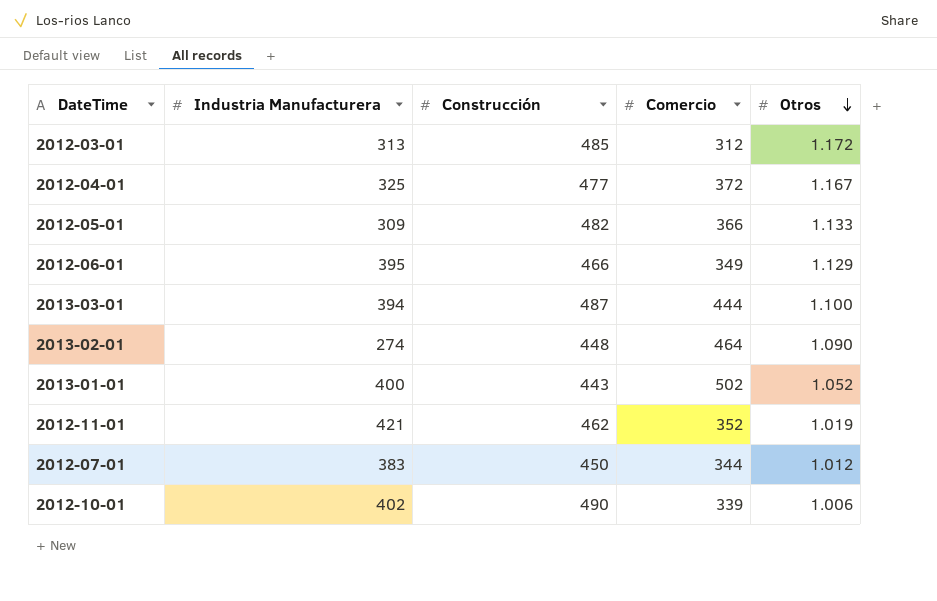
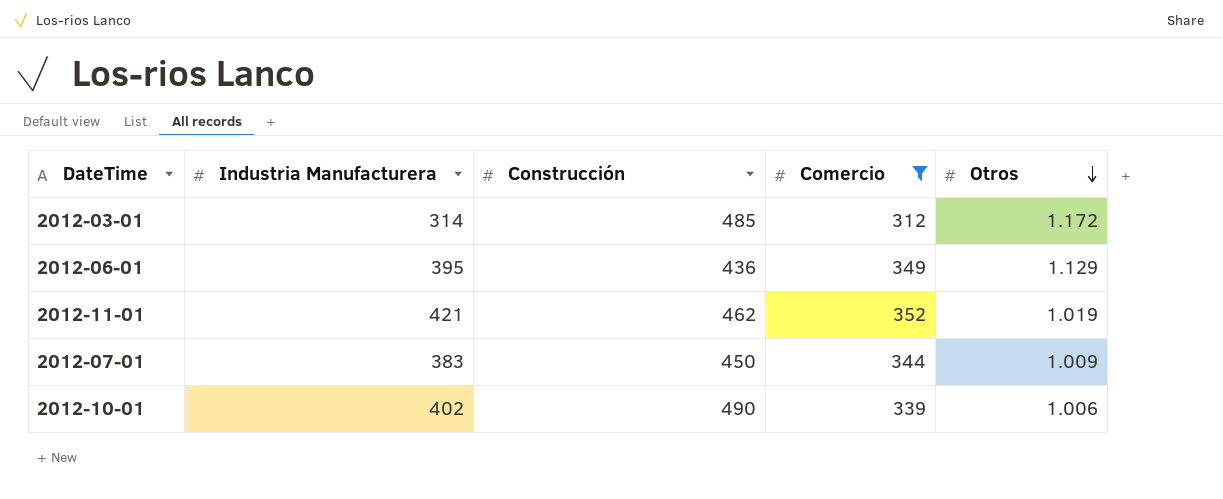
filter: none -> Comercio <= 352
2012-03-01 | Industria Manufacturera: 313 -> 314
2012-06-01 | Construcción: 466 -> 436
2012-07-01 | Otros: 1.012 -> 1.009

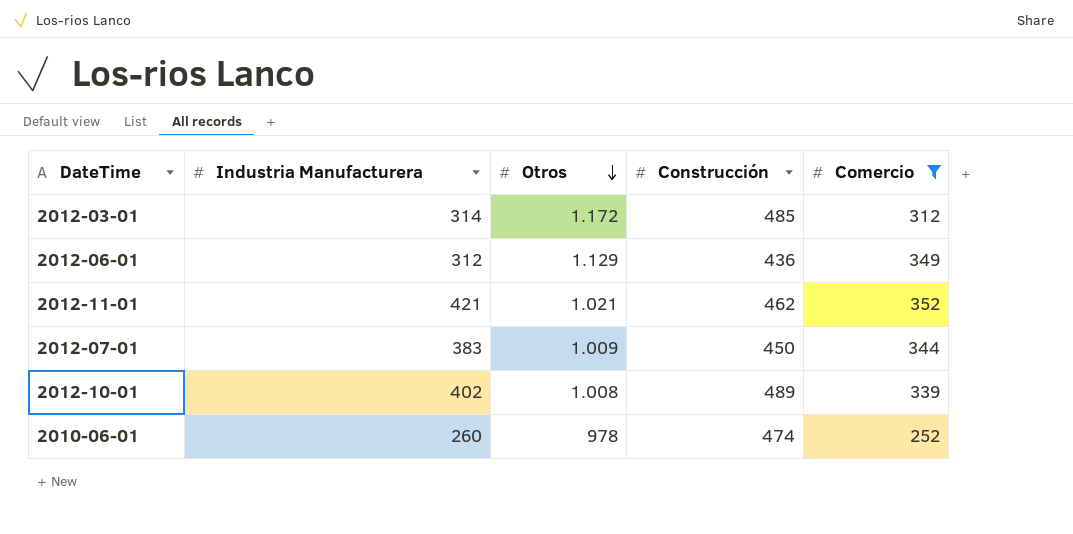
column Otros | position: 5 -> 3
2012-06-01 | Industria Manufacturera: 395 -> 312
2012-11-01 | Otros: 1.019 -> 1.021
2012-10-01 | Otros: 1.006 -> 1.008
2012-10-01 | Construcción: 490 -> 489
row 2010-06-01: none -> 260 | 978 | 474 | 252

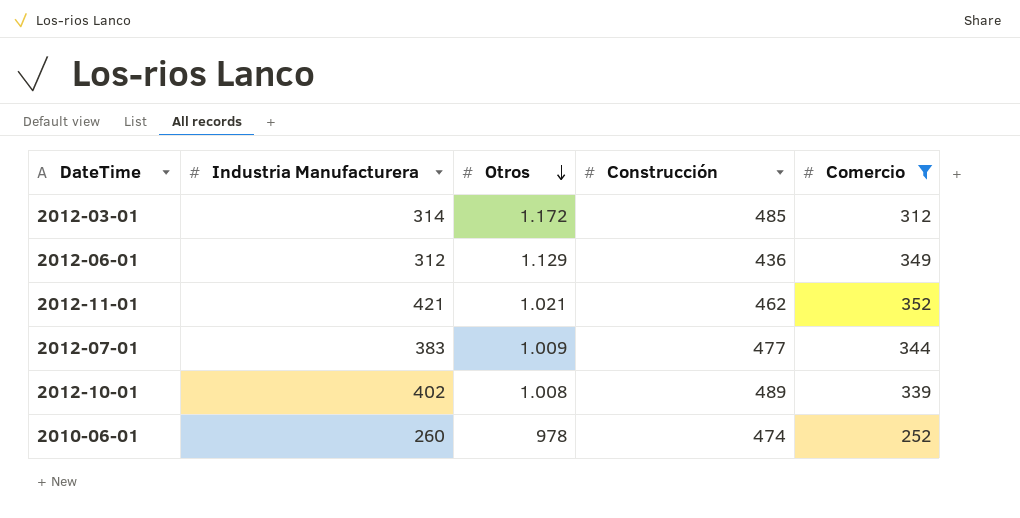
2012-07-01 | Construcción: 450 -> 477

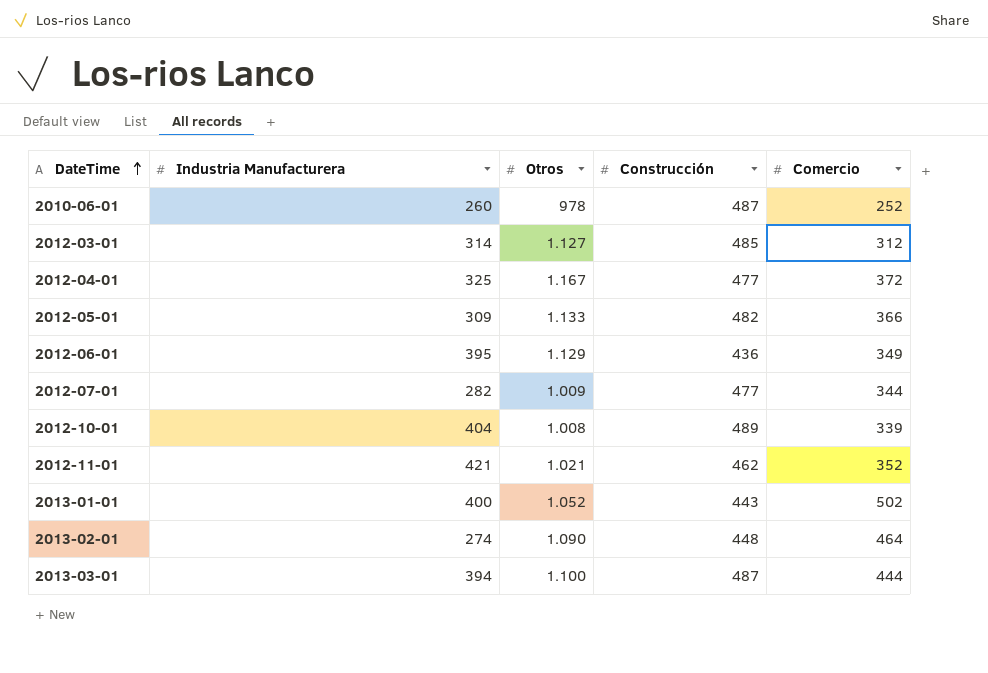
filter: Comercio <= 352 -> none
row order: Otros descending -> DateTime ascending
2010-06-01 | Construcción: 474 -> 487
2012-03-01 | Otros: 1.172 -> 1.127
2012-06-01 | Industria Manufacturera: 312 -> 395
2012-07-01 | Industria Manufacturera: 383 -> 282
2012-10-01 | Industria Manufacturera: 402 -> 404

